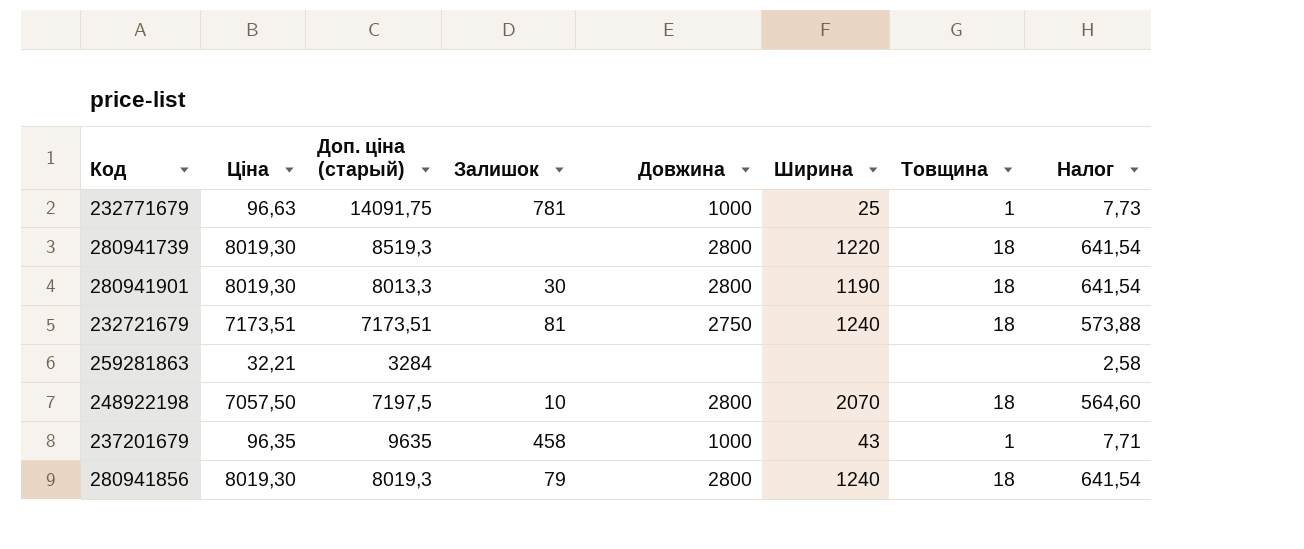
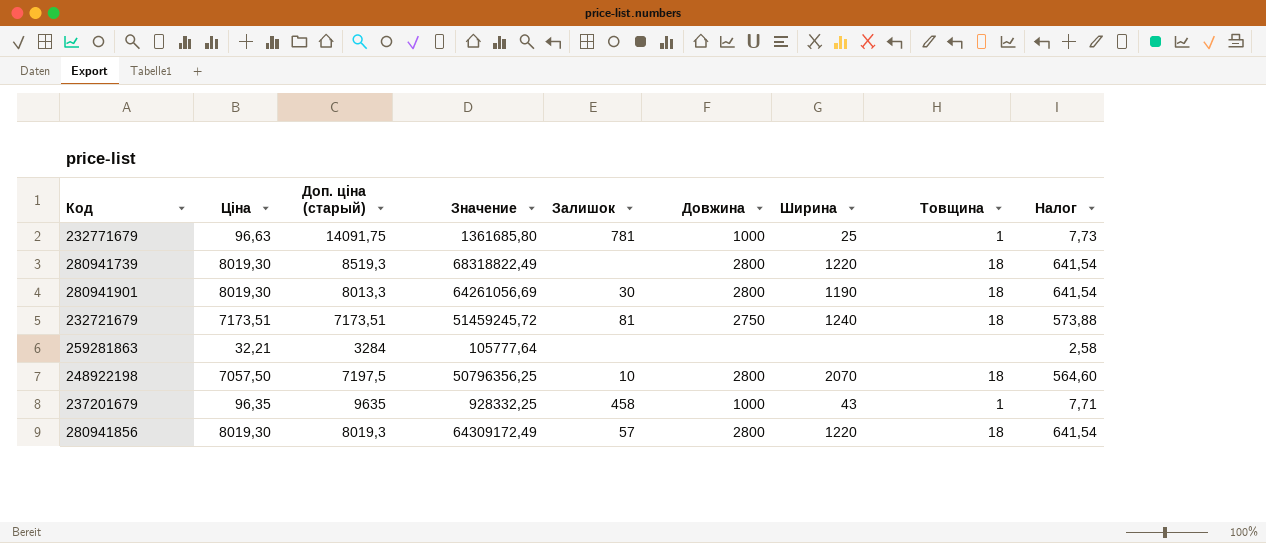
column Значение | formula: none -> [Ціна] * [Доп. ціна (старый)]
280941856 | Залишок: 79 -> 57
280941856 | Ширина: 1240 -> 1220

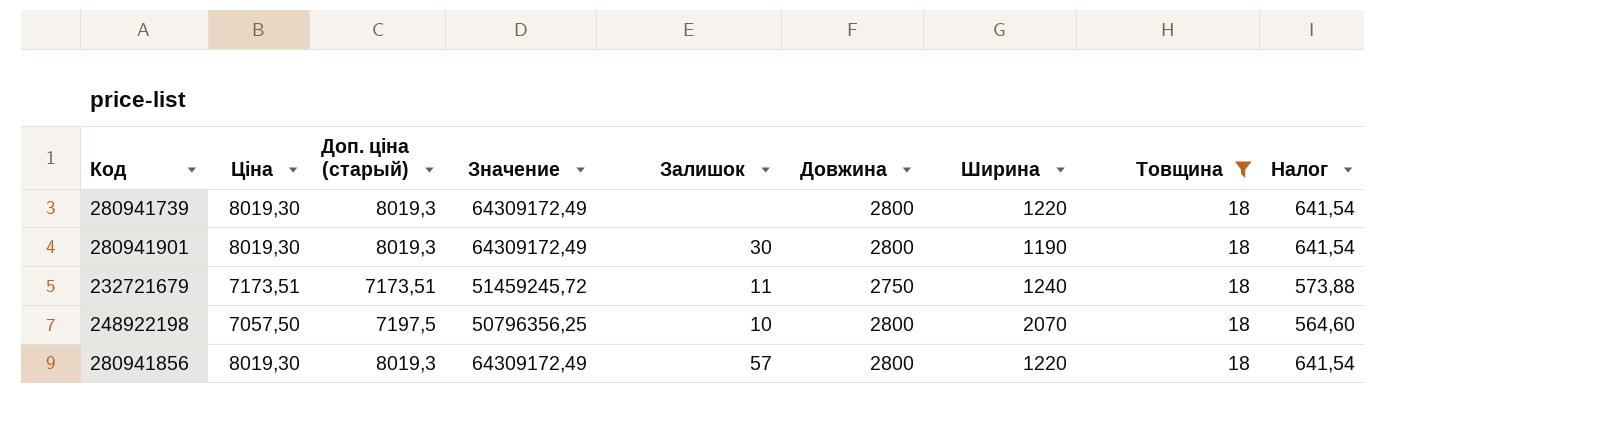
filter: none -> Товщина = 18
280941739 | Доп. ціна (старый): 8519,3 -> 8019,3
280941739 | Значение: 68318822,49 -> 64309172,49
280941901 | Доп. ціна (старый): 8013,3 -> 8019,3
280941901 | Значение: 64261056,69 -> 64309172,49
232721679 | Залишок: 81 -> 11

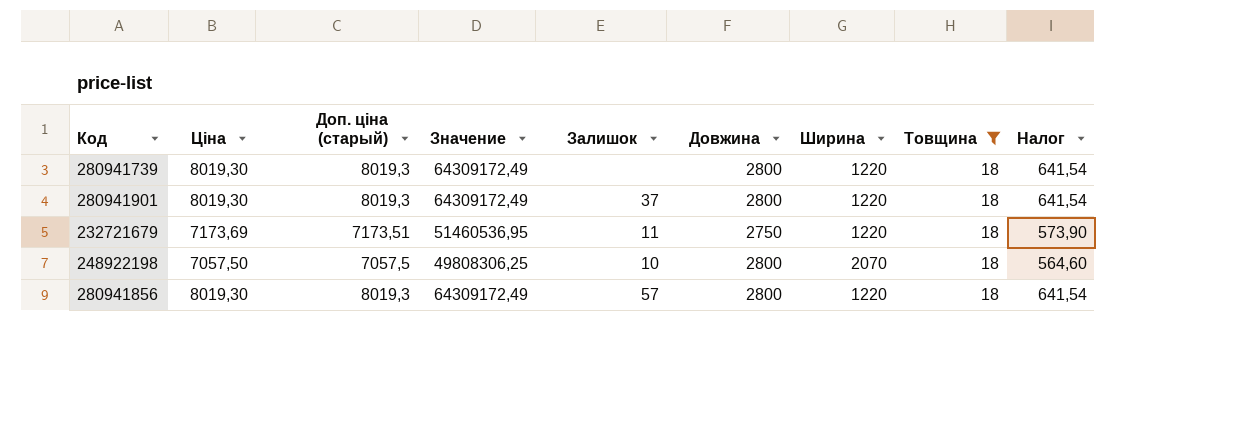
280941901 | Залишок: 30 -> 37
280941901 | Ширина: 1190 -> 1220
232721679 | Ціна: 7173,51 -> 7173,69
232721679 | Значение: 51459245,72 -> 51460536,95
232721679 | Ширина: 1240 -> 1220
232721679 | Налог: 573,88 -> 573,90
248922198 | Доп. ціна (старый): 7197,5 -> 7057,5
248922198 | Значение: 50796356,25 -> 49808306,25

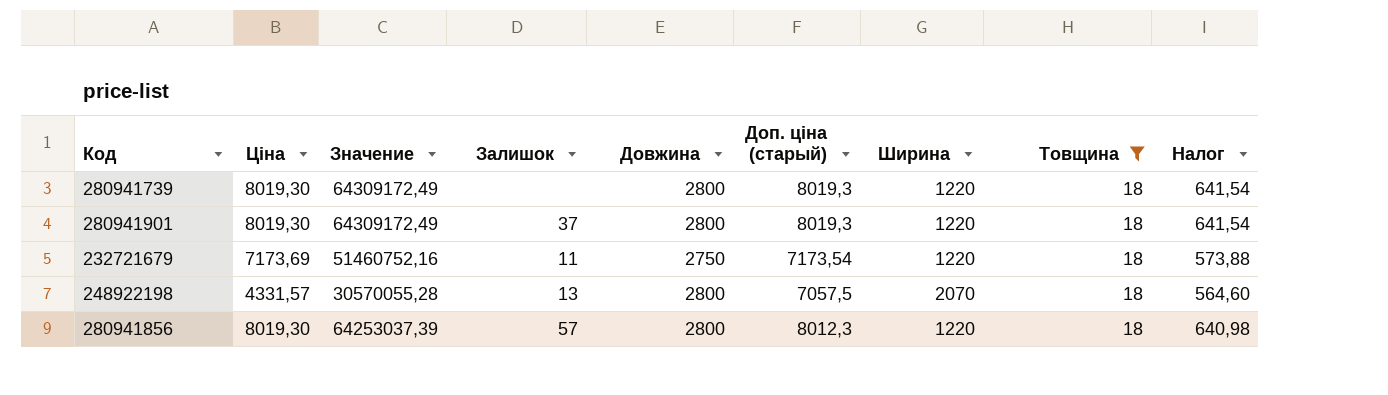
column Доп. ціна (старый) | position: 3 -> 6
column Налог | formula: [Ціна] * 0,08 -> [Доп. ціна (старый)] * 0,08
232721679 | Значение: 51460536,95 -> 51460752,16
232721679 | Доп. ціна (старый): 7173,51 -> 7173,54
248922198 | Ціна: 7057,50 -> 4331,57
248922198 | Значение: 49808306,25 -> 30570055,28
248922198 | Залишок: 10 -> 13
280941856 | Значение: 64309172,49 -> 64253037,39
280941856 | Доп. ціна (старый): 8019,3 -> 8012,3

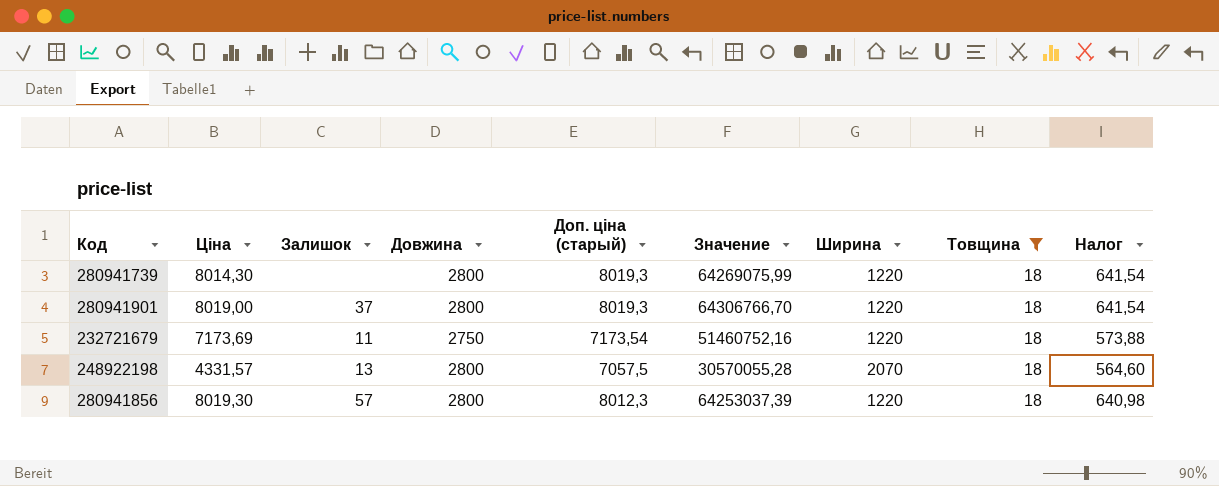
column Значение | position: 3 -> 6
280941739 | Ціна: 8019,30 -> 8014,30
280941739 | Значение: 64309172,49 -> 64269075,99
280941901 | Ціна: 8019,30 -> 8019,00
280941901 | Значение: 64309172,49 -> 64306766,70

